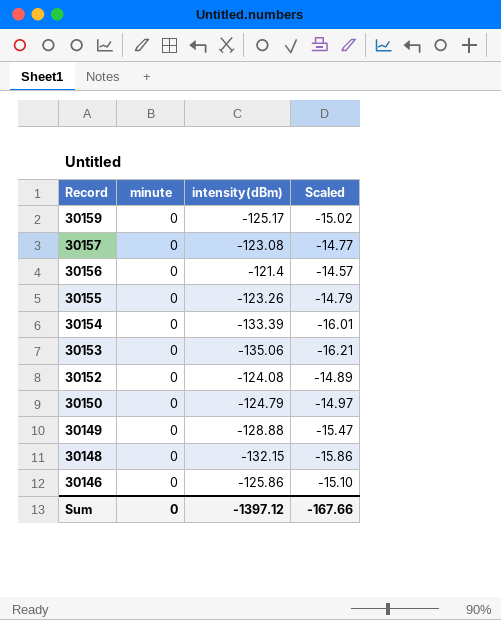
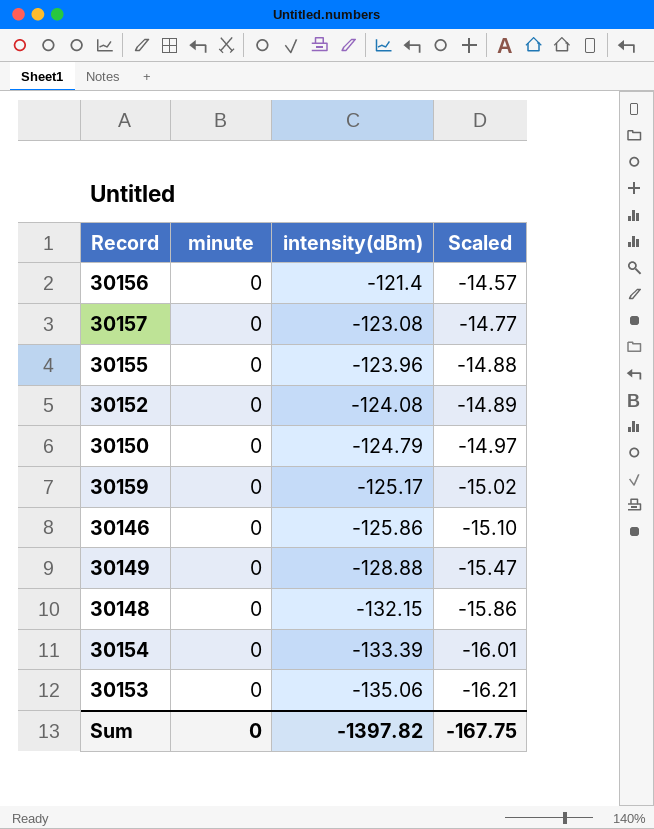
row order: Record descending -> intensity(dBm) descending
30155 | intensity(dBm): -123.26 -> -123.96
30155 | Scaled: -14.79 -> -14.88
Sum | intensity(dBm): -1397.12 -> -1397.82
Sum | Scaled: -167.66 -> -167.75

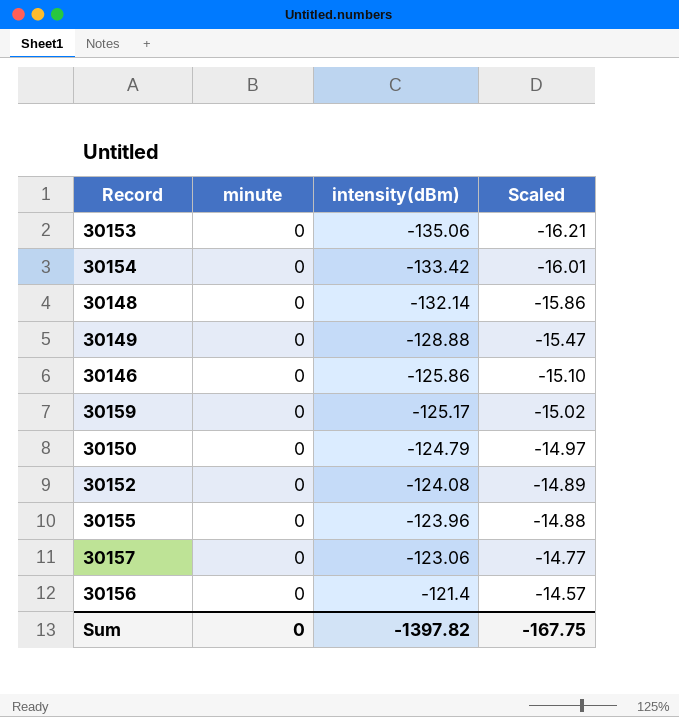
row order: intensity(dBm) descending -> intensity(dBm) ascending
30154 | intensity(dBm): -133.39 -> -133.42
30148 | intensity(dBm): -132.15 -> -132.14
30157 | intensity(dBm): -123.08 -> -123.06

